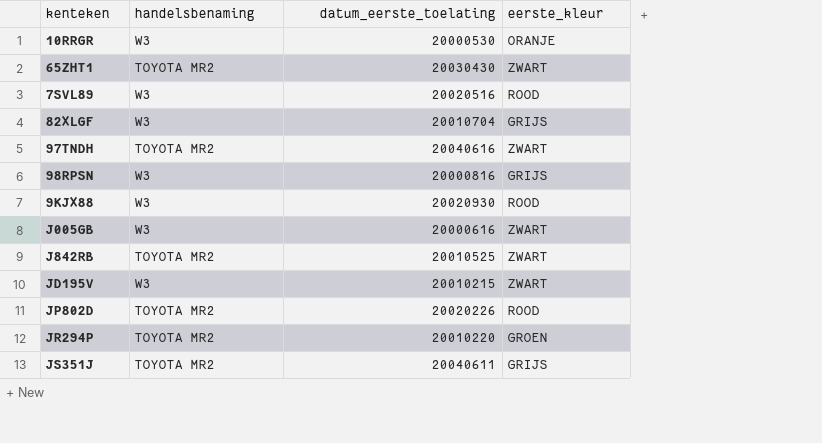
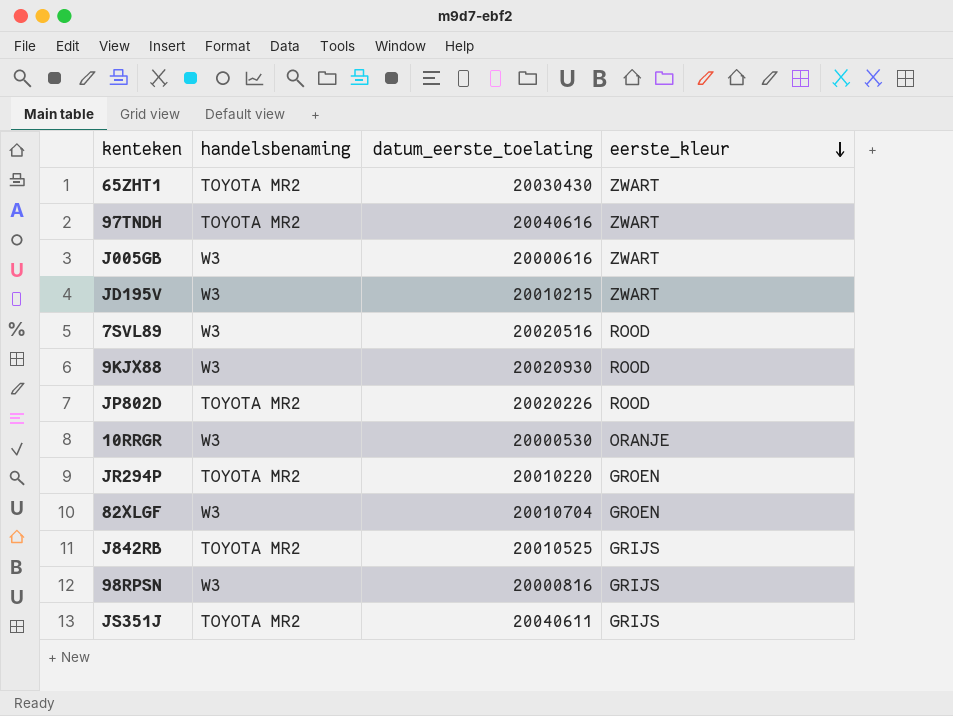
row order: none -> eerste_kleur descending
82XLGF | eerste_kleur: GRIJS -> GROEN
J842RB | eerste_kleur: ZWART -> GRIJS

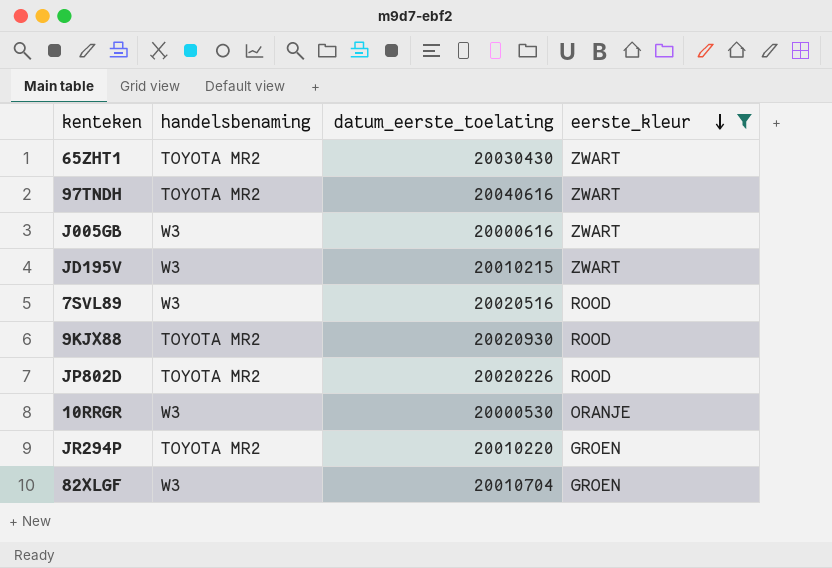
filter: none -> eerste_kleur != GRIJS
9KJX88 | handelsbenaming: W3 -> TOYOTA MR2

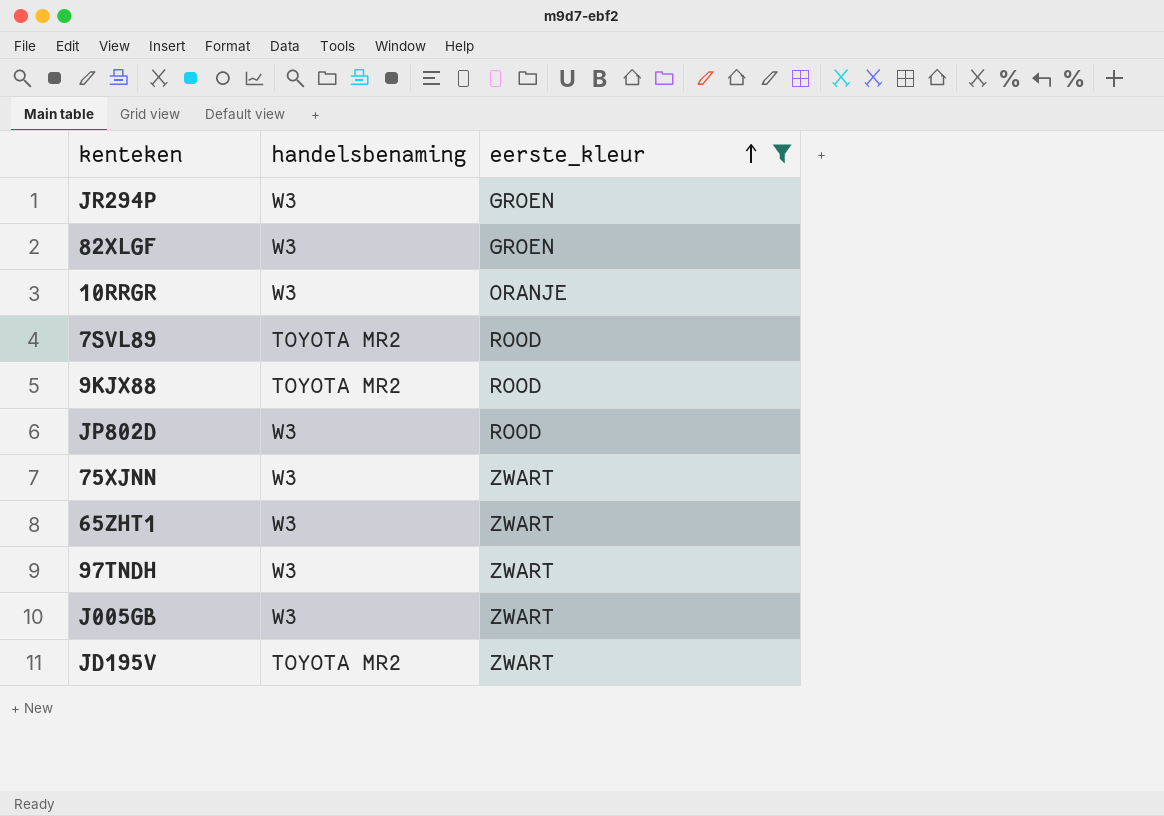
row order: eerste_kleur descending -> eerste_kleur ascending
column datum_eerste_toelating | position: 3 -> none
JR294P | handelsbenaming: TOYOTA MR2 -> W3
7SVL89 | handelsbenaming: W3 -> TOYOTA MR2
JP802D | handelsbenaming: TOYOTA MR2 -> W3
row 75XJNN: none -> W3 | ZWART
65ZHT1 | handelsbenaming: TOYOTA MR2 -> W3
97TNDH | handelsbenaming: TOYOTA MR2 -> W3
JD195V | handelsbenaming: W3 -> TOYOTA MR2

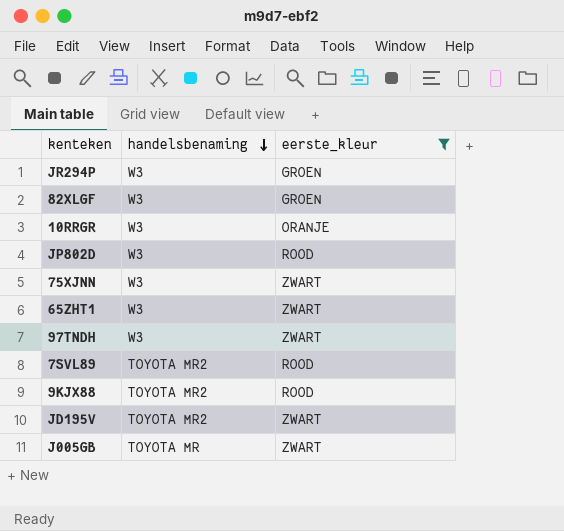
row order: eerste_kleur ascending -> handelsbenaming descending
J005GB | handelsbenaming: W3 -> TOYOTA MR

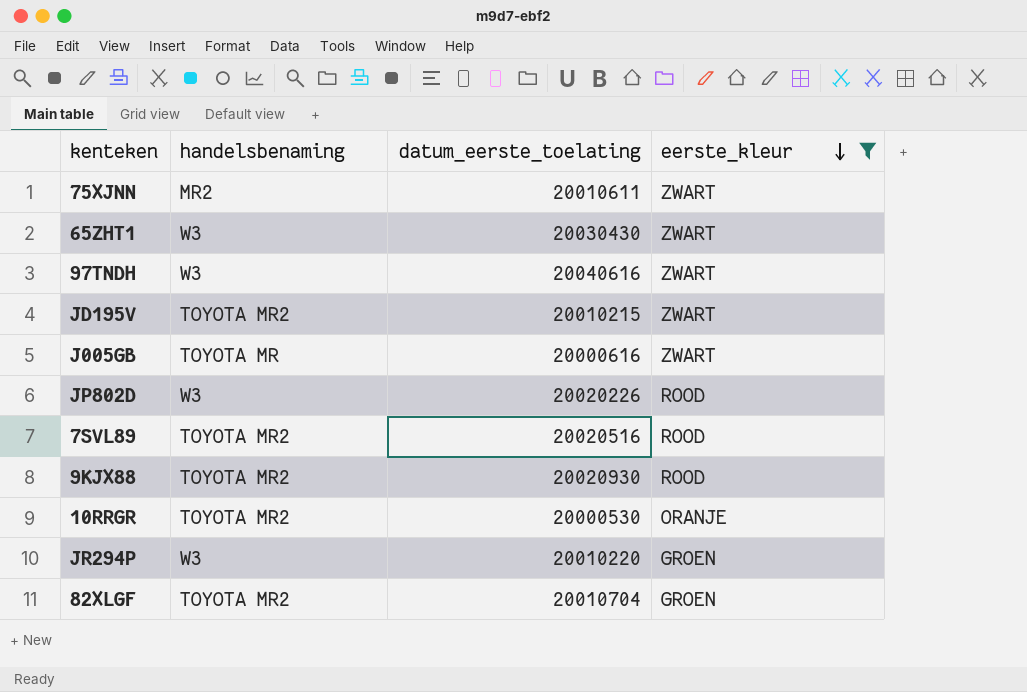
row order: handelsbenaming descending -> eerste_kleur descending
column datum_eerste_toelating | position: none -> 3
75XJNN | handelsbenaming: W3 -> MR2
10RRGR | handelsbenaming: W3 -> TOYOTA MR2
82XLGF | handelsbenaming: W3 -> TOYOTA MR2

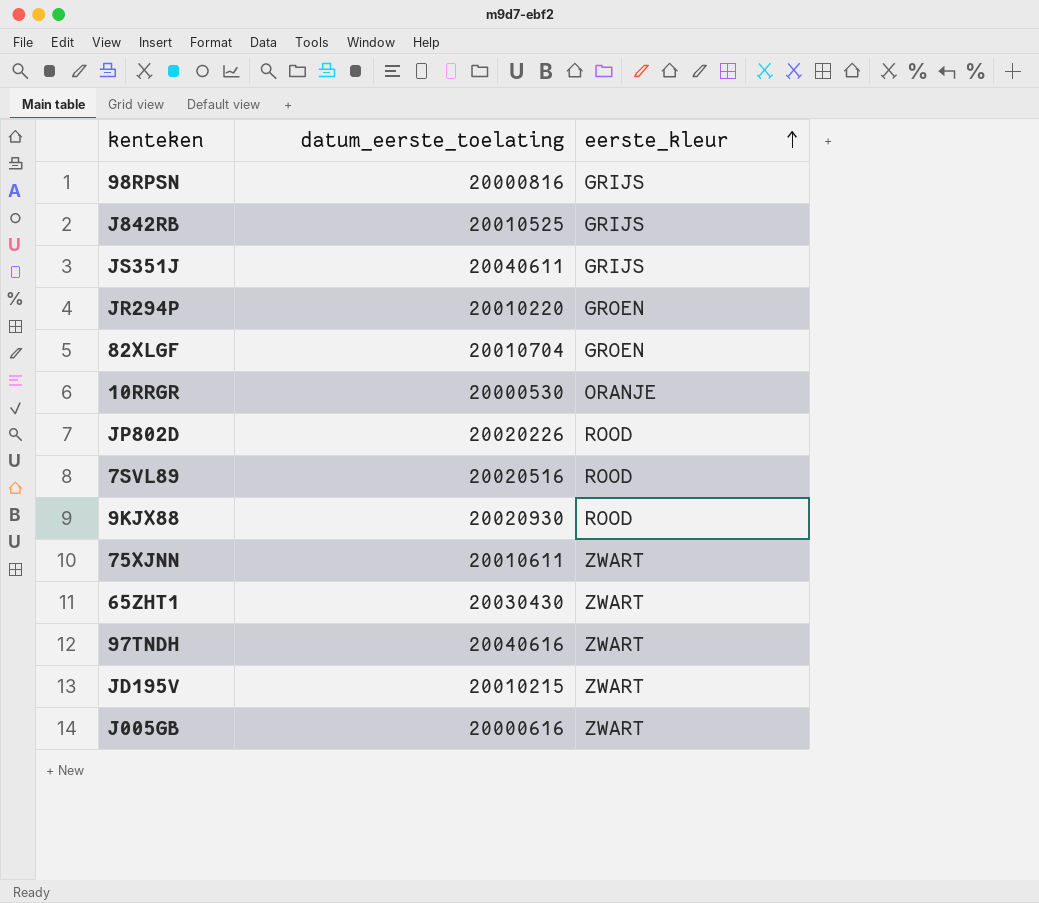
filter: eerste_kleur != GRIJS -> none
row order: eerste_kleur descending -> eerste_kleur ascending
column handelsbenaming | position: 2 -> none

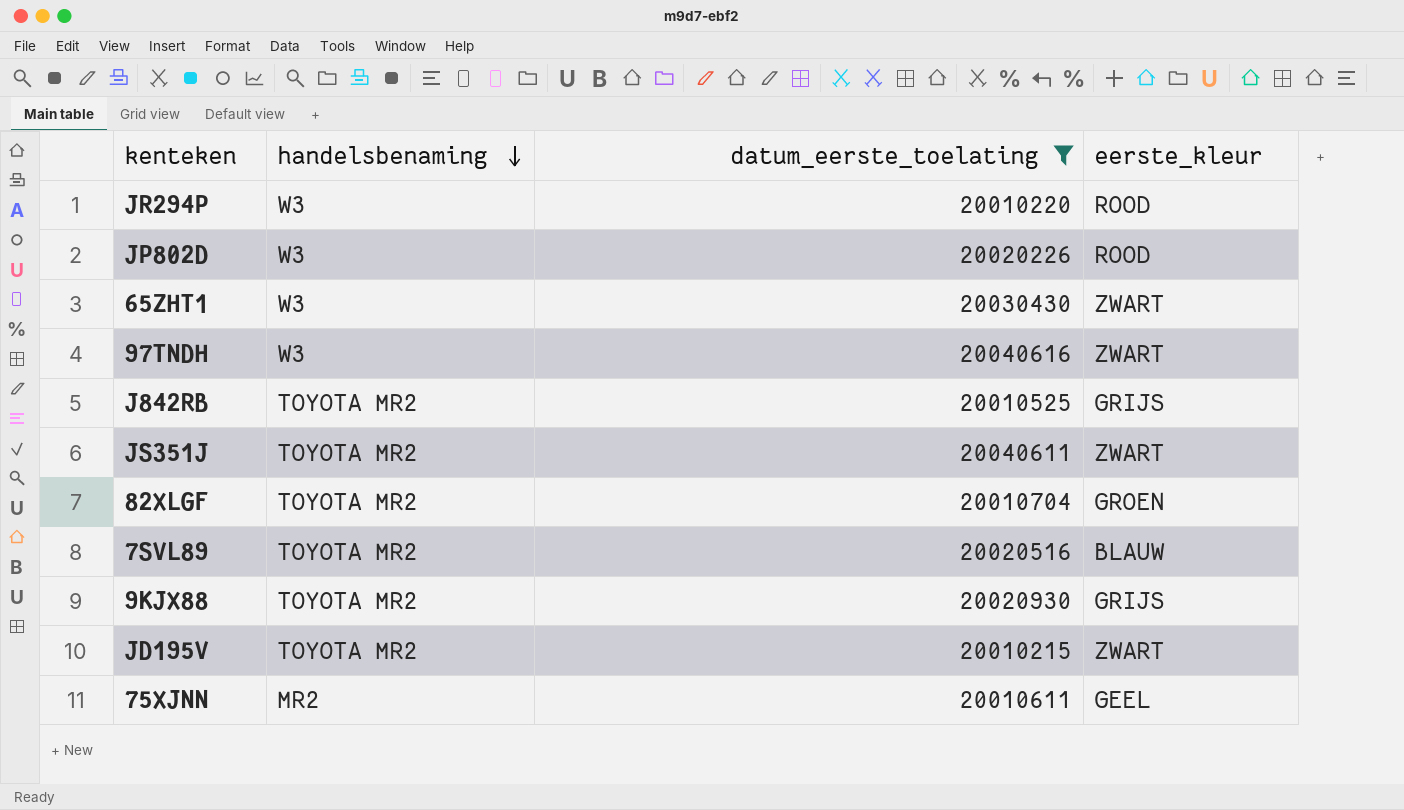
filter: none -> datum_eerste_toelating >= 20010215
row order: eerste_kleur ascending -> handelsbenaming descending
column handelsbenaming | position: none -> 2
JR294P | eerste_kleur: GROEN -> ROOD
JS351J | eerste_kleur: GRIJS -> ZWART
7SVL89 | eerste_kleur: ROOD -> BLAUW
9KJX88 | eerste_kleur: ROOD -> GRIJS
75XJNN | eerste_kleur: ZWART -> GEEL

